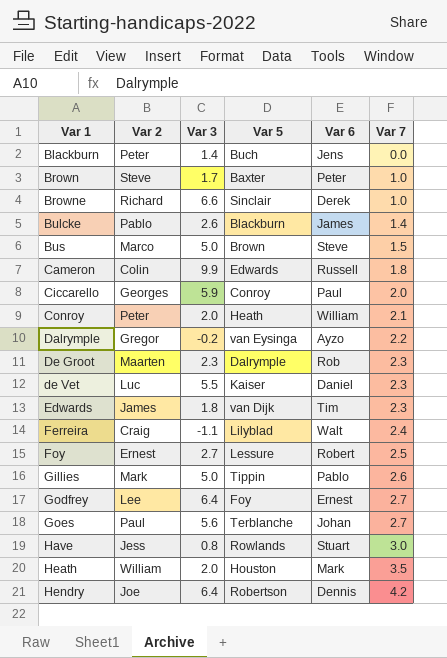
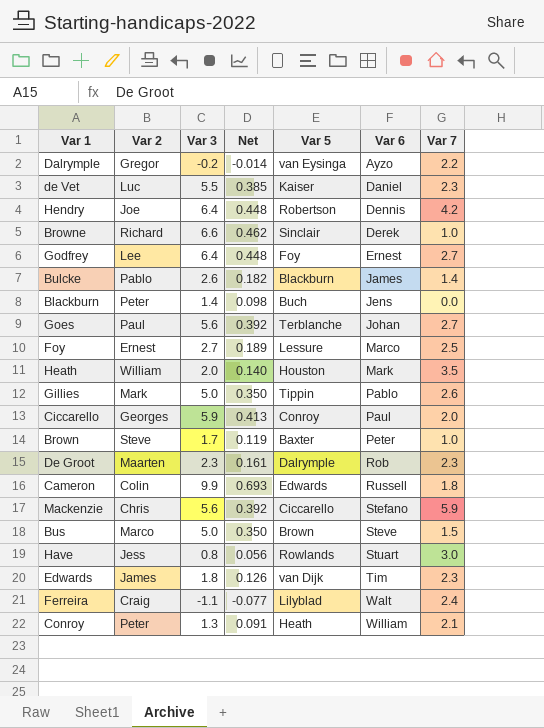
row order: Var 1 ascending -> Var 6 ascending
column Net | formula: none -> [Var 3] * 0.07
Foy | Var 6: Robert -> Marco
row Mackenzie: none -> Chris | 5.6 | 0.392 | Ciccarello | Stefano | 5.9
Conroy | Var 3: 2.0 -> 1.3

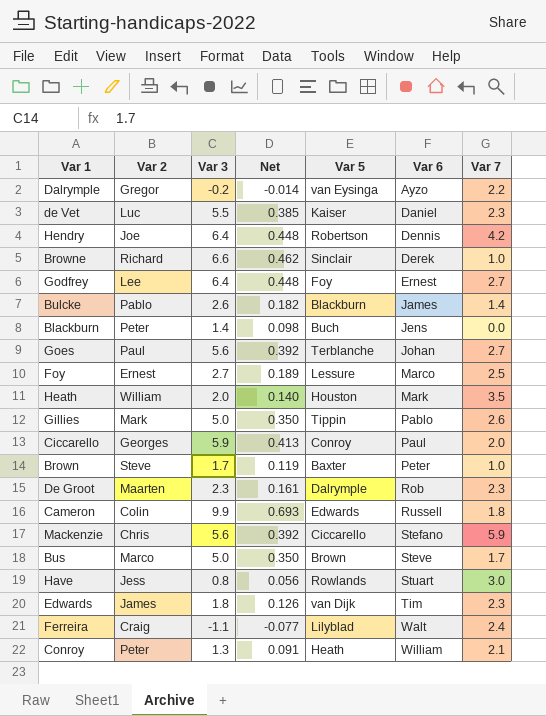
Bus | Var 7: 1.5 -> 1.7

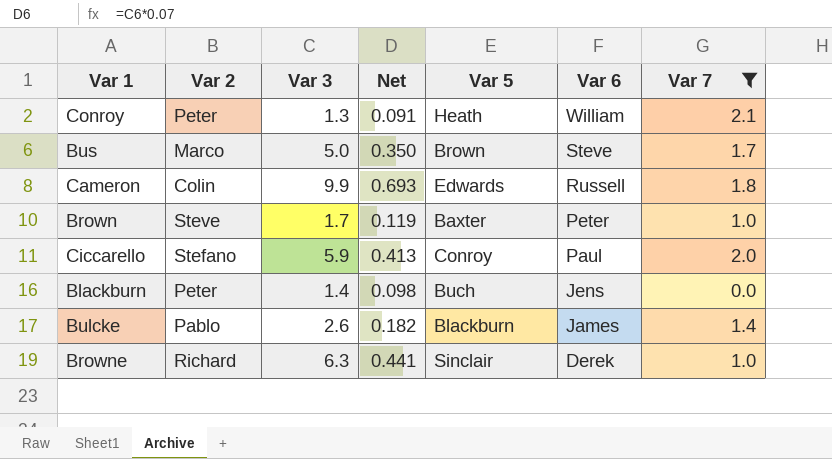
filter: none -> Var 7 <= 2.1
row order: Var 6 ascending -> Var 6 descending
Ciccarello | Var 2: Georges -> Stefano
Browne | Var 3: 6.6 -> 6.3
Browne | Net: 0.462 -> 0.441

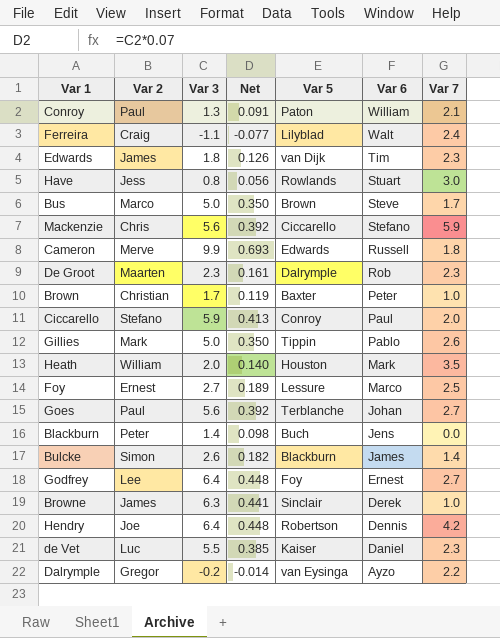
filter: Var 7 <= 2.1 -> none
Conroy | Var 2: Peter -> Paul
Conroy | Var 5: Heath -> Paton
Cameron | Var 2: Colin -> Merve
Brown | Var 2: Steve -> Christian
Bulcke | Var 2: Pablo -> Simon
Browne | Var 2: Richard -> James

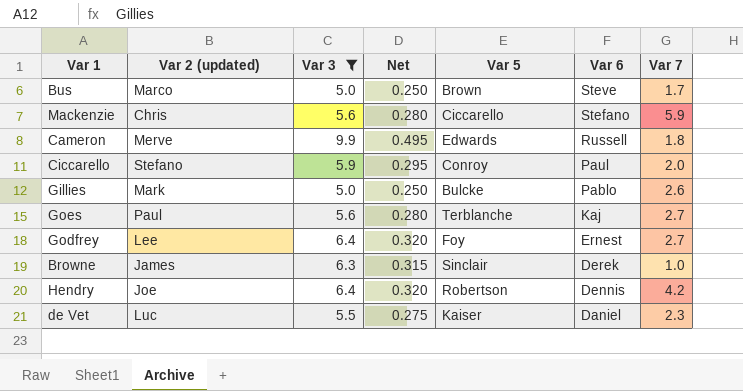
filter: none -> Var 3 >= 5.0
column name: Var 2 -> Var 2 (updated)
column Net | formula: [Var 3] * 0.07 -> [Var 3] * 0.05
Gillies | Var 5: Tippin -> Bulcke
Goes | Var 6: Johan -> Kaj

